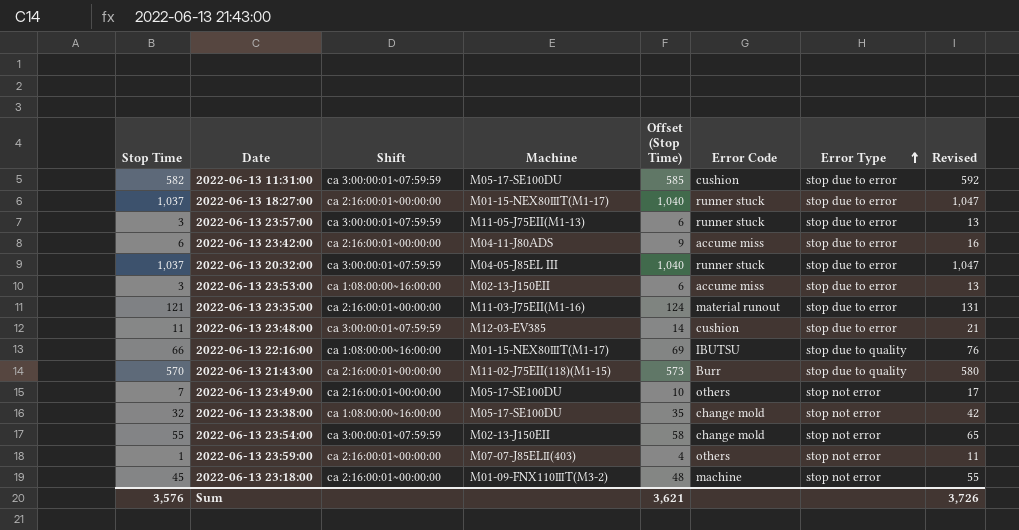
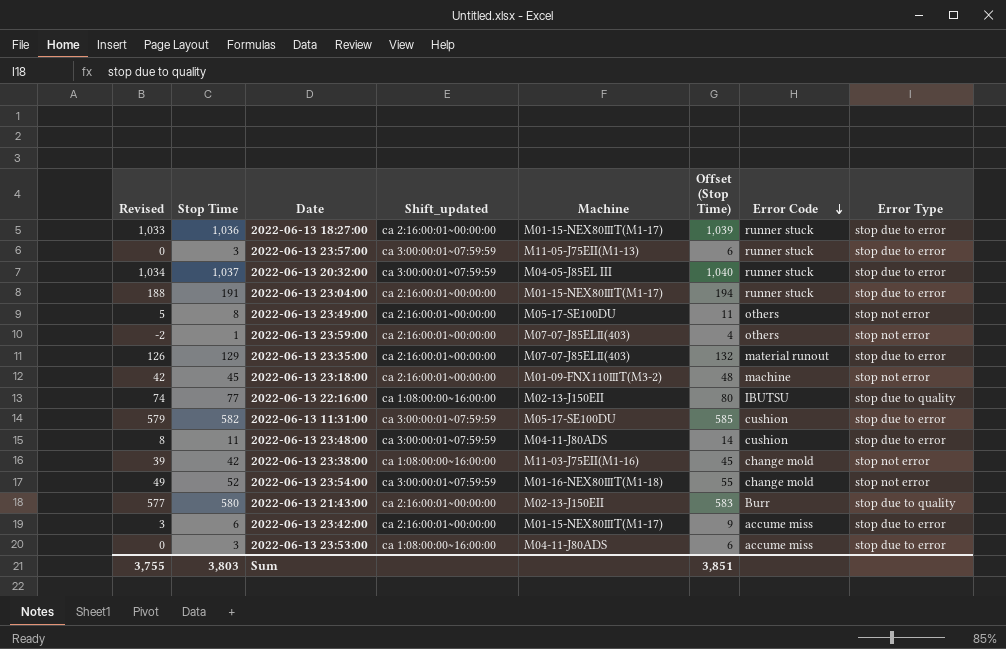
row order: Error Type ascending -> Error Code descending
column Revised | formula: [Stop Time] + 10 -> [Stop Time] - 3
column Revised | position: 8 -> 1
column name: Shift -> Shift_updated
2022-06-13 18:27:00 | Stop Time: 1,037 -> 1,036
2022-06-13 18:27:00 | Offset (Stop Time): 1,040 -> 1,039
row 2022-06-13 23:04:00: none -> 188 | 191 | ca 2:16:00:01~00:00:00 | M01-15-NEX80ⅢT(M1-17) | 194 | runner stuck | stop due to error
2022-06-13 23:49:00 | Stop Time: 7 -> 8
2022-06-13 23:49:00 | Offset (Stop Time): 10 -> 11
2022-06-13 23:35:00 | Stop Time: 121 -> 129
2022-06-13 23:35:00 | Machine: M11-03-J75EII(M1-16) -> M07-07-J85ELⅡ(403)
2022-06-13 23:35:00 | Offset (Stop Time): 124 -> 132
2022-06-13 22:16:00 | Stop Time: 66 -> 77
2022-06-13 22:16:00 | Machine: M01-15-NEX80ⅢT(M1-17) -> M02-13-J150EII
2022-06-13 22:16:00 | Offset (Stop Time): 69 -> 80
2022-06-13 23:48:00 | Machine: M12-03-EV385 -> M04-11-J80ADS
2022-06-13 23:38:00 | Stop Time: 32 -> 42
2022-06-13 23:38:00 | Machine: M05-17-SE100DU -> M11-03-J75EII(M1-16)
2022-06-13 23:38:00 | Offset (Stop Time): 35 -> 45
2022-06-13 23:54:00 | Stop Time: 55 -> 52
2022-06-13 23:54:00 | Machine: M02-13-J150EII -> M01-16-NEX80ⅢT(M1-18)
2022-06-13 23:54:00 | Offset (Stop Time): 58 -> 55
2022-06-13 21:43:00 | Stop Time: 570 -> 580
2022-06-13 21:43:00 | Machine: M11-02-J75EII(118)(M1-15) -> M02-13-J150EII
2022-06-13 21:43:00 | Offset (Stop Time): 573 -> 583
2022-06-13 23:42:00 | Machine: M04-11-J80ADS -> M01-15-NEX80ⅢT(M1-17)
2022-06-13 23:53:00 | Machine: M02-13-J150EII -> M04-11-J80ADS
Sum | Revised: 3,726 -> 3,755
Sum | Stop Time: 3,576 -> 3,803
Sum | Offset (Stop Time): 3,621 -> 3,851

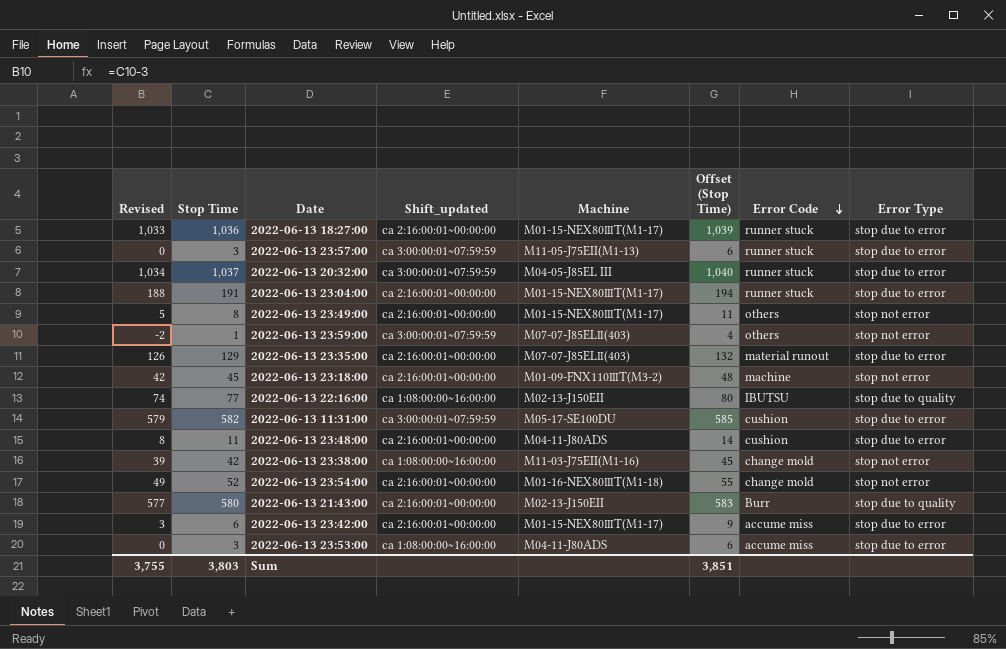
2022-06-13 23:49:00 | Machine: M05-17-SE100DU -> M01-15-NEX80ⅢT(M1-17)
2022-06-13 23:59:00 | Shift_updated: ca 2:16:00:01~00:00:00 -> ca 3:00:00:01~07:59:59
2022-06-13 23:48:00 | Shift_updated: ca 3:00:00:01~07:59:59 -> ca 2:16:00:01~00:00:00
2022-06-13 23:54:00 | Shift_updated: ca 3:00:00:01~07:59:59 -> ca 2:16:00:01~00:00:00

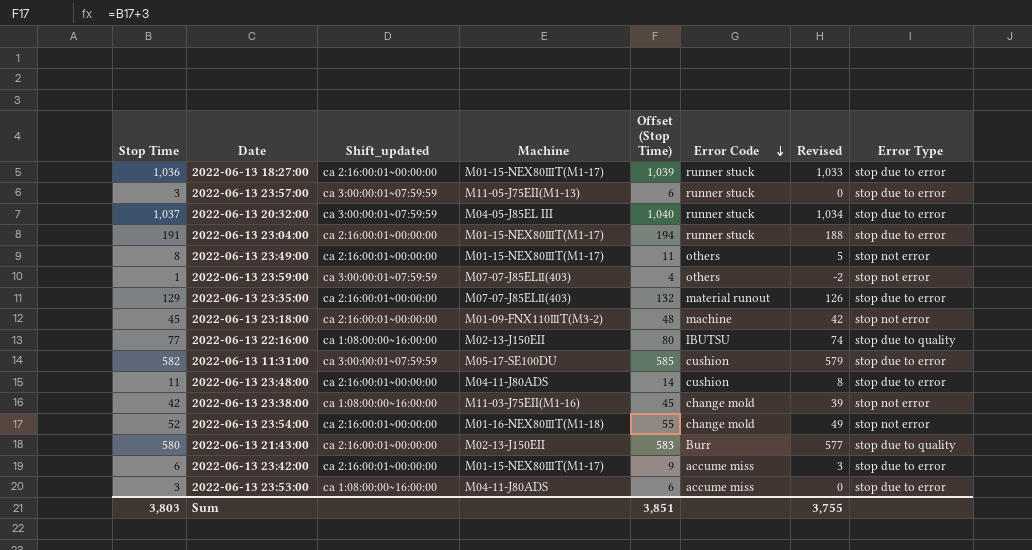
column Revised | position: 1 -> 7

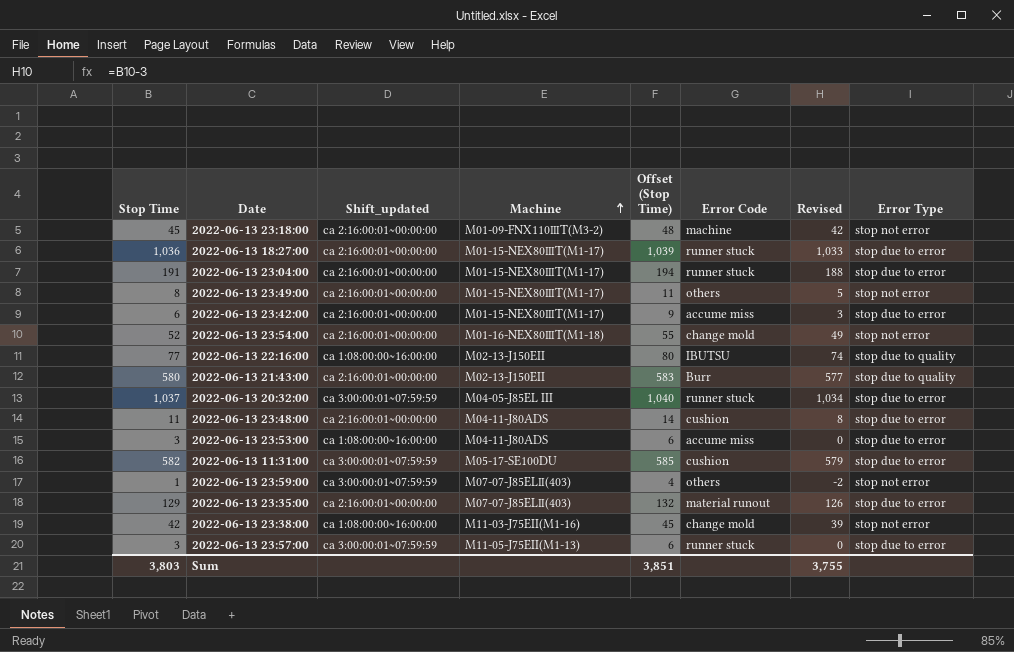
row order: Error Code descending -> Machine ascending

